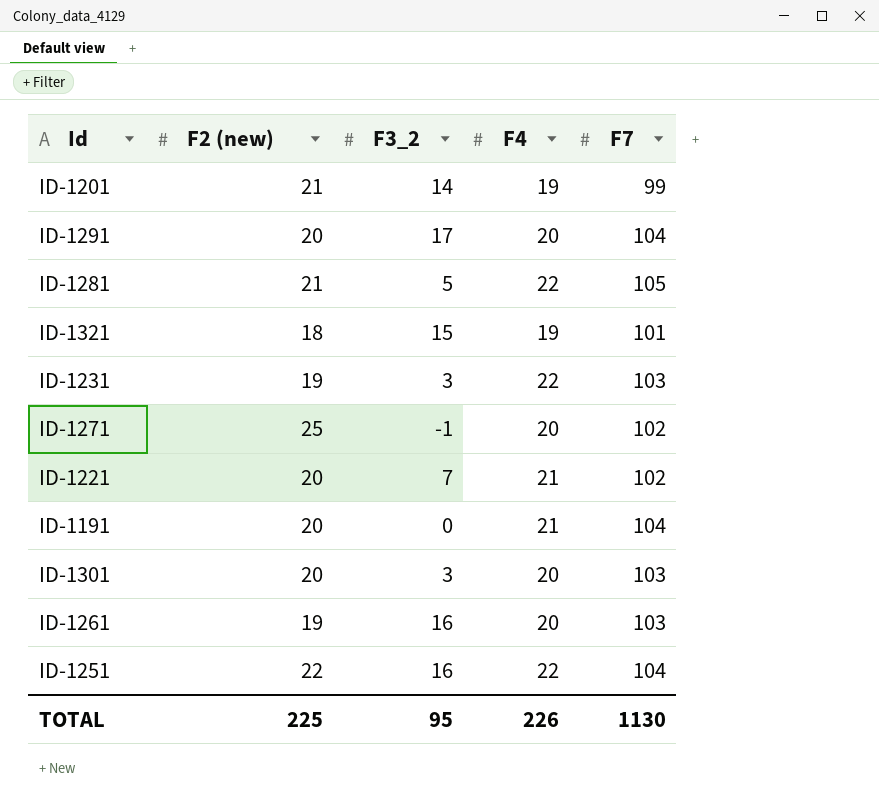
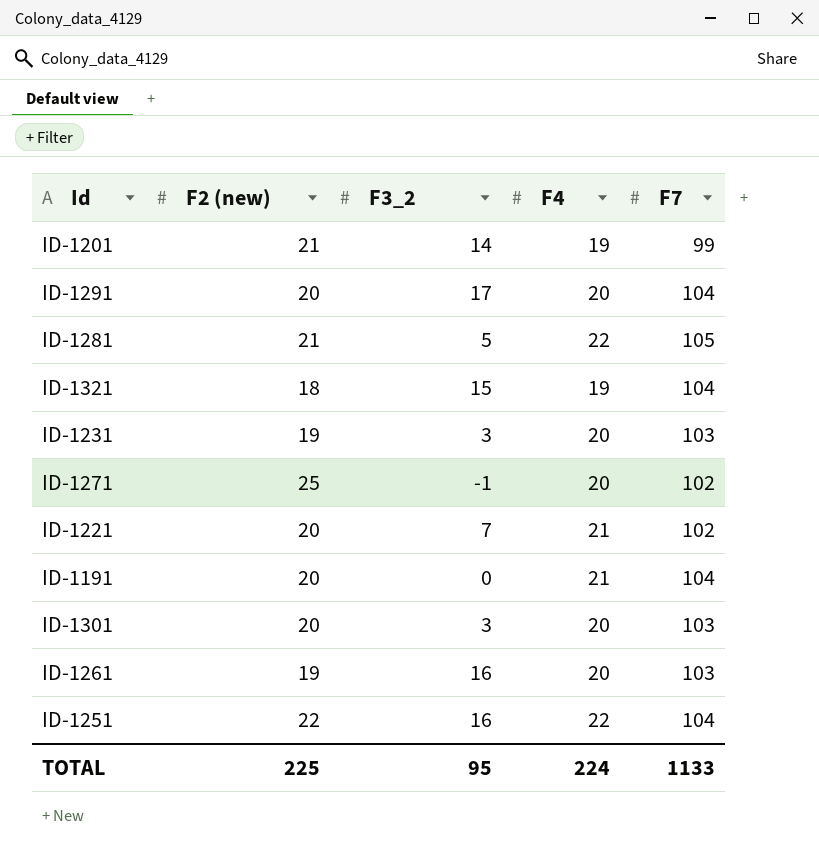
ID-1321 | F7: 101 -> 104
ID-1231 | F4: 22 -> 20
TOTAL | F4: 226 -> 224
TOTAL | F7: 1130 -> 1133

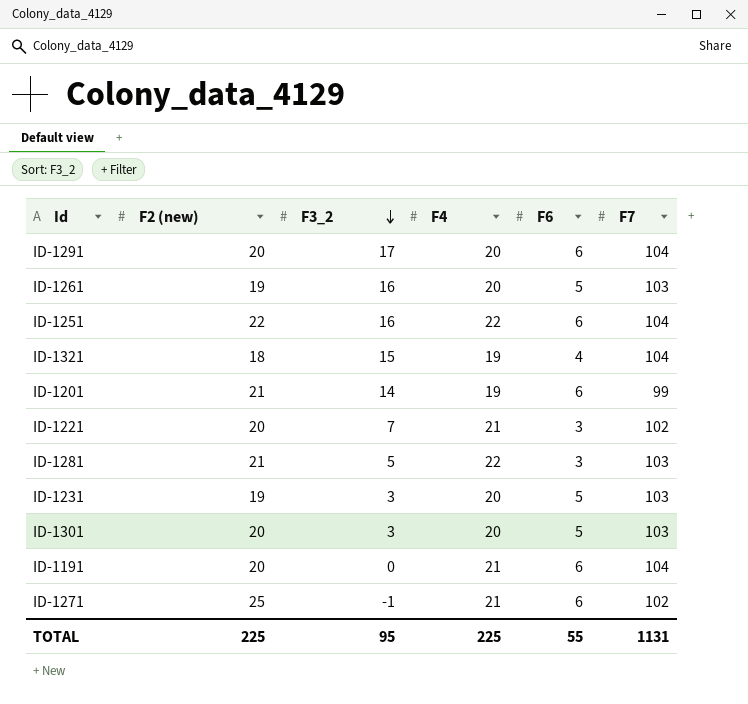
row order: none -> F3_2 descending
column F6 | position: none -> 5
ID-1281 | F7: 105 -> 103
ID-1271 | F4: 20 -> 21
TOTAL | F4: 224 -> 225
TOTAL | F7: 1133 -> 1131

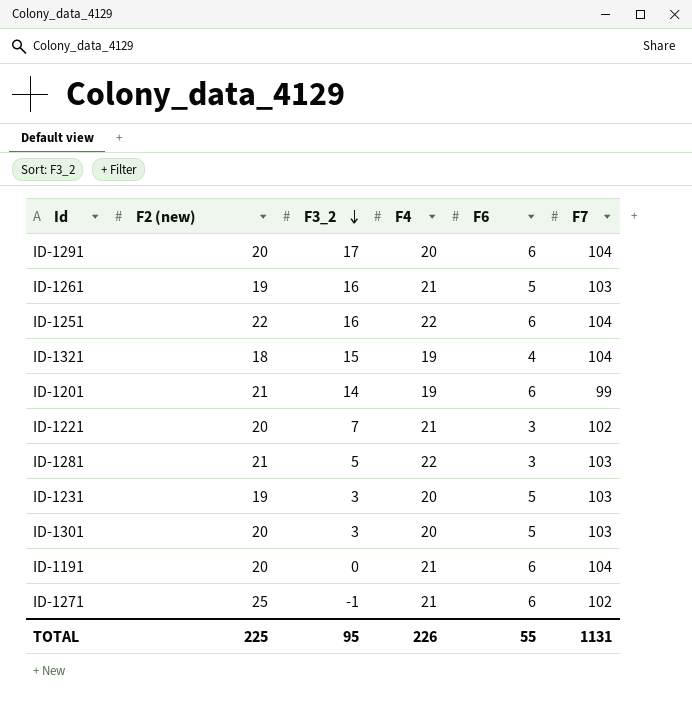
ID-1261 | F4: 20 -> 21
TOTAL | F4: 225 -> 226

